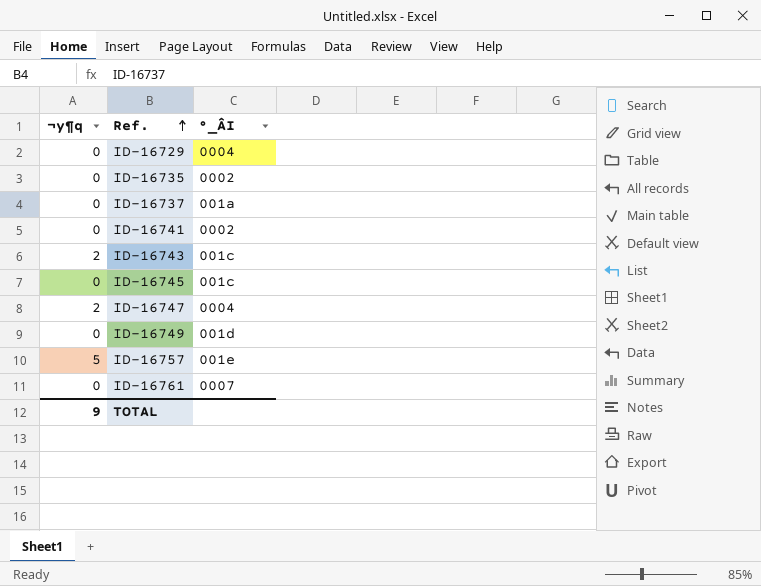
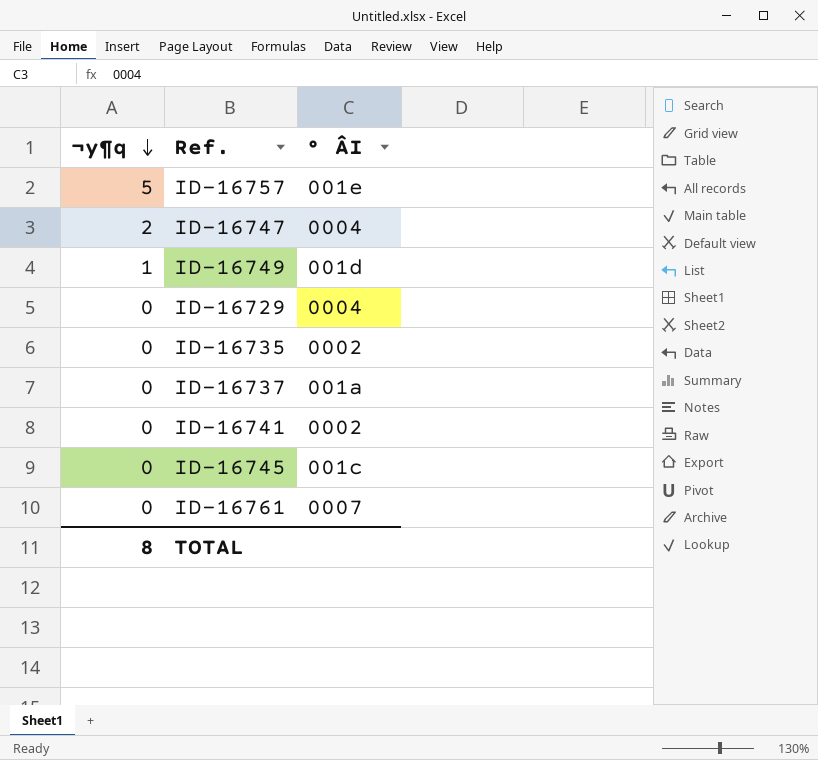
row order: Ref. ascending -> ¬y¶q descending
column name: °_ÂI -> ° ÂI
row ID-16743: 2 | 001c -> none
ID-16749 | ¬y¶q: 0 -> 1
TOTAL | ¬y¶q: 9 -> 8

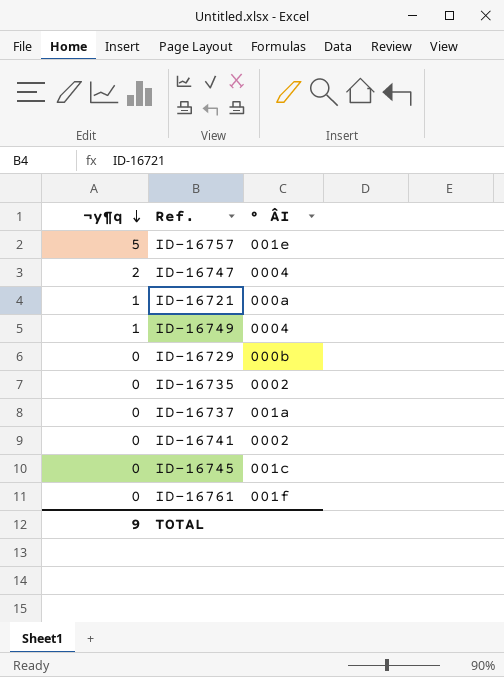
row ID-16721: none -> 1 | 000a
ID-16749 | ° ÂI: 001d -> 0004
ID-16729 | ° ÂI: 0004 -> 000b
ID-16761 | ° ÂI: 0007 -> 001f
TOTAL | ¬y¶q: 8 -> 9

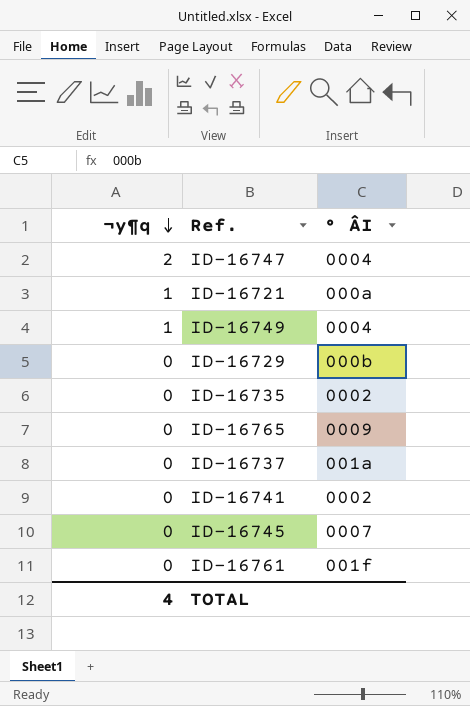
row ID-16757: 5 | 001e -> none
row ID-16765: none -> 0 | 0009
ID-16745 | ° ÂI: 001c -> 0007
TOTAL | ¬y¶q: 9 -> 4

